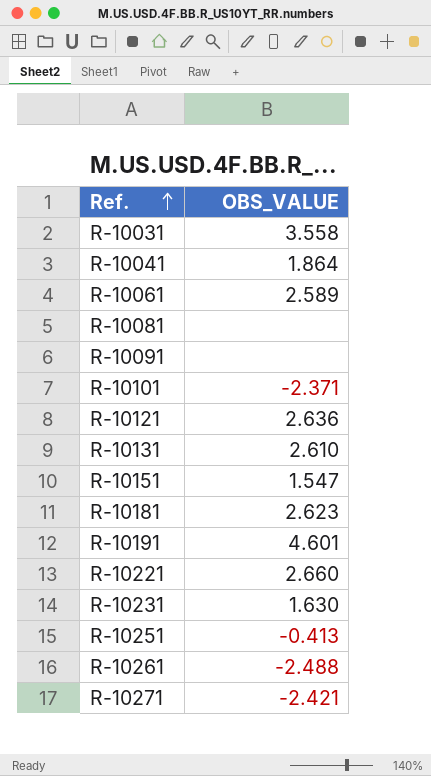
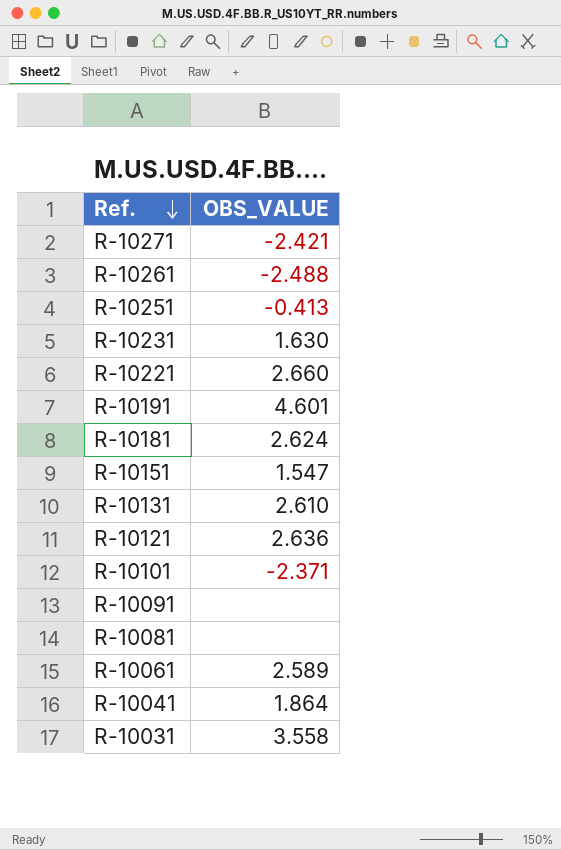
row order: Ref. ascending -> Ref. descending
R-10181 | OBS_VALUE: 2.623 -> 2.624

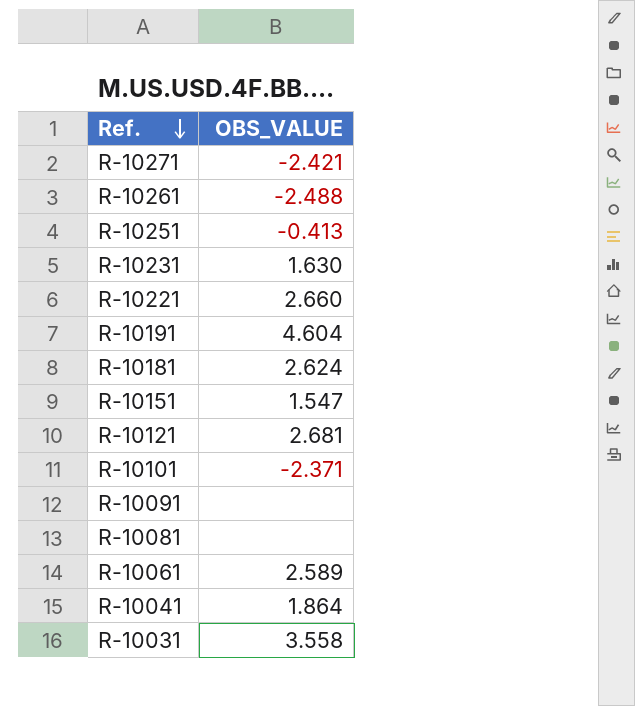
row R-10131: 2.610 -> none
R-10191 | OBS_VALUE: 4.601 -> 4.604
R-10121 | OBS_VALUE: 2.636 -> 2.681

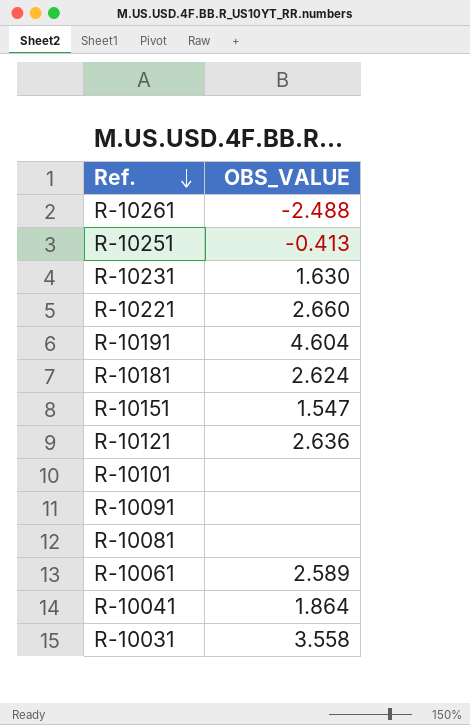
row R-10271: -2.421 -> none
R-10121 | OBS_VALUE: 2.681 -> 2.636
R-10101 | OBS_VALUE: -2.371 -> none

